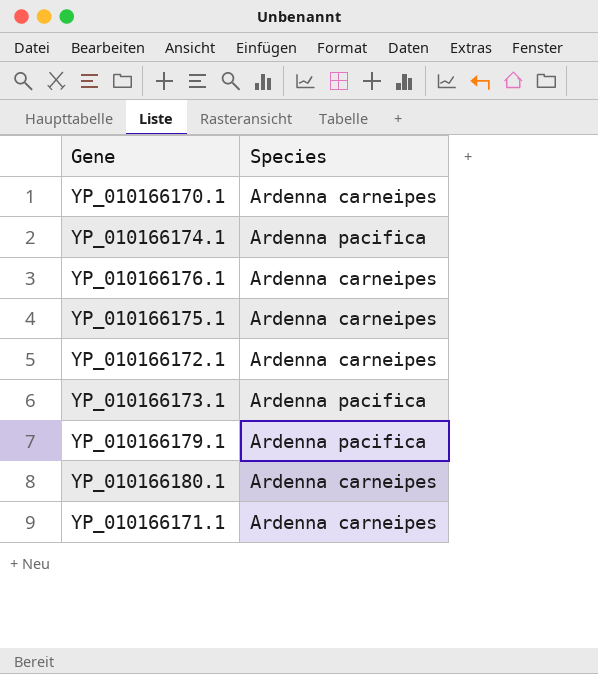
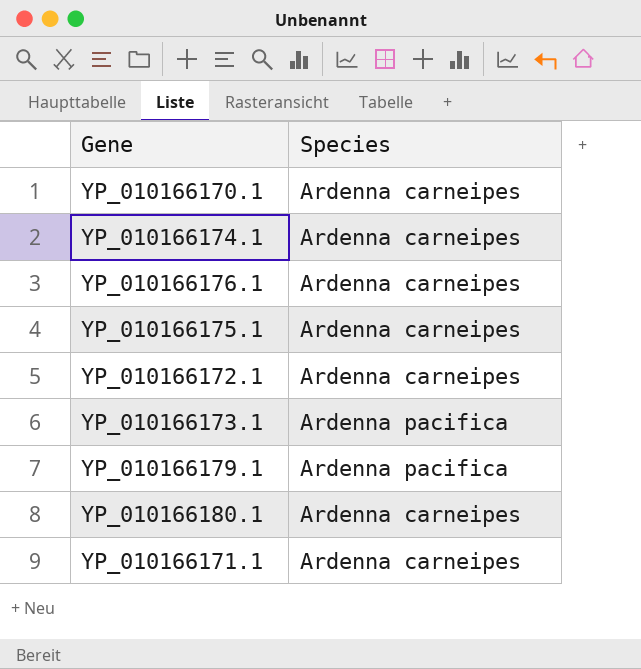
YP_010166174.1 | Species: Ardenna pacifica -> Ardenna carneipes

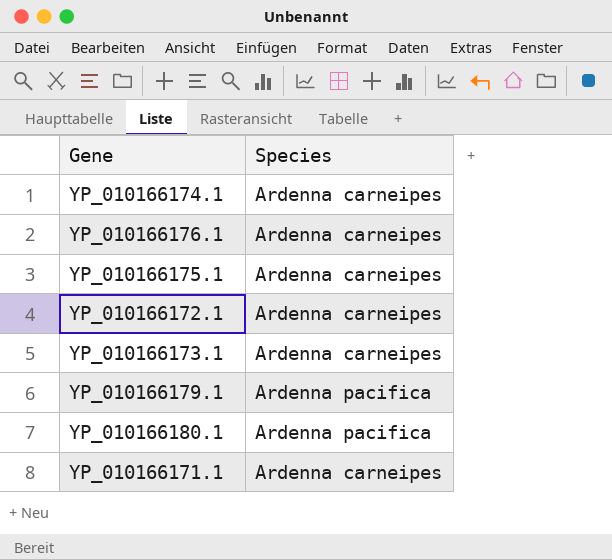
row YP_010166170.1: Ardenna carneipes -> none
YP_010166173.1 | Species: Ardenna pacifica -> Ardenna carneipes
YP_010166180.1 | Species: Ardenna carneipes -> Ardenna pacifica

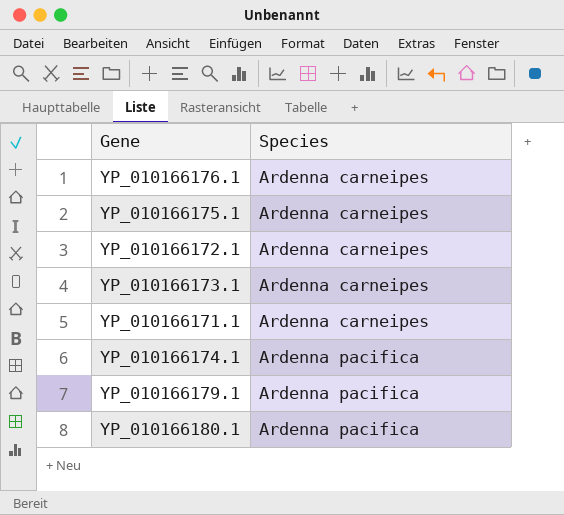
row order: none -> Species ascending
YP_010166174.1 | Species: Ardenna carneipes -> Ardenna pacifica

